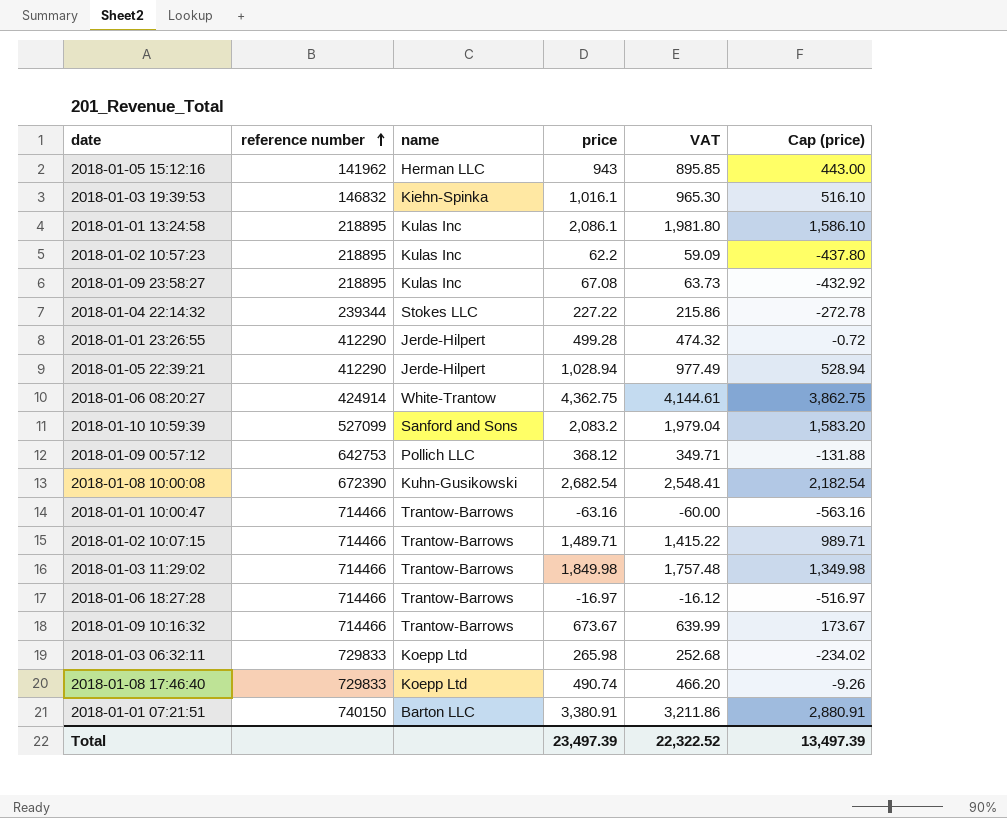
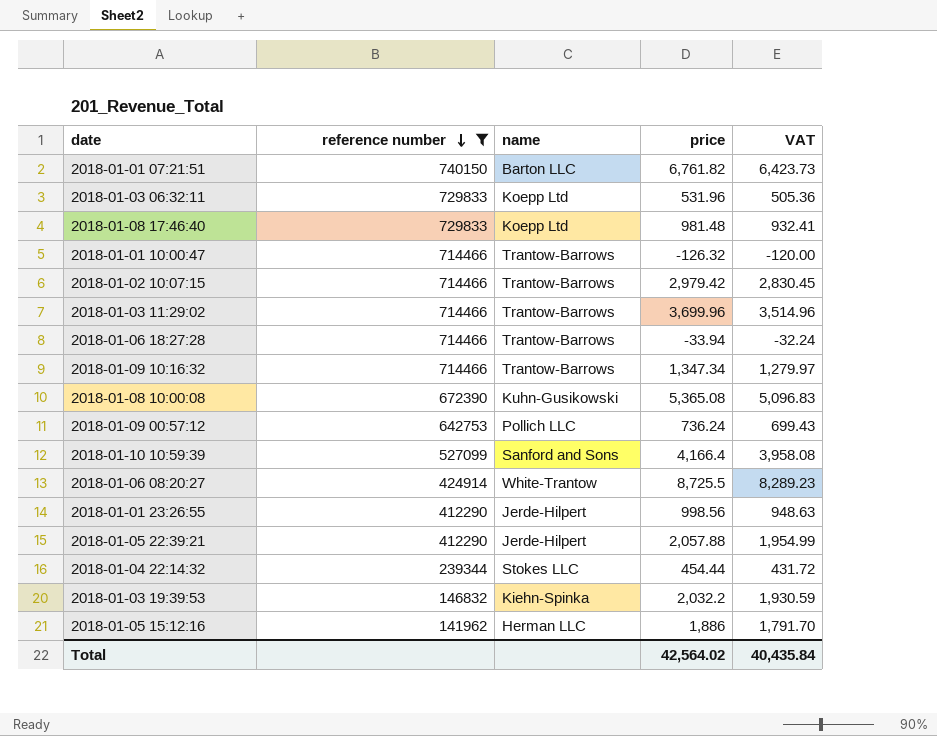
filter: none -> reference number != 218895
row order: reference number ascending -> reference number descending
column Cap (price) | formula: [price] - 500 -> none
2018-01-01 07:21:51 | price: 3,380.91 -> 6,761.82
2018-01-01 07:21:51 | VAT: 3,211.86 -> 6,423.73
2018-01-03 06:32:11 | price: 265.98 -> 531.96
2018-01-03 06:32:11 | VAT: 252.68 -> 505.36
2018-01-08 17:46:40 | price: 490.74 -> 981.48
2018-01-08 17:46:40 | VAT: 466.20 -> 932.41
2018-01-01 10:00:47 | price: -63.16 -> -126.32
2018-01-01 10:00:47 | VAT: -60.00 -> -120.00
2018-01-02 10:07:15 | price: 1,489.71 -> 2,979.42
2018-01-02 10:07:15 | VAT: 1,415.22 -> 2,830.45
2018-01-03 11:29:02 | price: 1,849.98 -> 3,699.96
2018-01-03 11:29:02 | VAT: 1,757.48 -> 3,514.96
2018-01-06 18:27:28 | price: -16.97 -> -33.94
2018-01-06 18:27:28 | VAT: -16.12 -> -32.24
2018-01-09 10:16:32 | price: 673.67 -> 1,347.34
2018-01-09 10:16:32 | VAT: 639.99 -> 1,279.97
2018-01-08 10:00:08 | price: 2,682.54 -> 5,365.08
2018-01-08 10:00:08 | VAT: 2,548.41 -> 5,096.83
2018-01-09 00:57:12 | price: 368.12 -> 736.24
2018-01-09 00:57:12 | VAT: 349.71 -> 699.43
2018-01-10 10:59:39 | price: 2,083.2 -> 4,166.4
2018-01-10 10:59:39 | VAT: 1,979.04 -> 3,958.08
2018-01-06 08:20:27 | price: 4,362.75 -> 8,725.5
2018-01-06 08:20:27 | VAT: 4,144.61 -> 8,289.23
2018-01-01 23:26:55 | price: 499.28 -> 998.56
2018-01-01 23:26:55 | VAT: 474.32 -> 948.63
2018-01-05 22:39:21 | price: 1,028.94 -> 2,057.88
2018-01-05 22:39:21 | VAT: 977.49 -> 1,954.99
2018-01-04 22:14:32 | price: 227.22 -> 454.44
2018-01-04 22:14:32 | VAT: 215.86 -> 431.72
2018-01-03 19:39:53 | price: 1,016.1 -> 2,032.2
2018-01-03 19:39:53 | VAT: 965.30 -> 1,930.59
2018-01-05 15:12:16 | price: 943 -> 1,886
2018-01-05 15:12:16 | VAT: 895.85 -> 1,791.70
Total | price: 23,497.39 -> 42,564.02
Total | VAT: 22,322.52 -> 40,435.84

